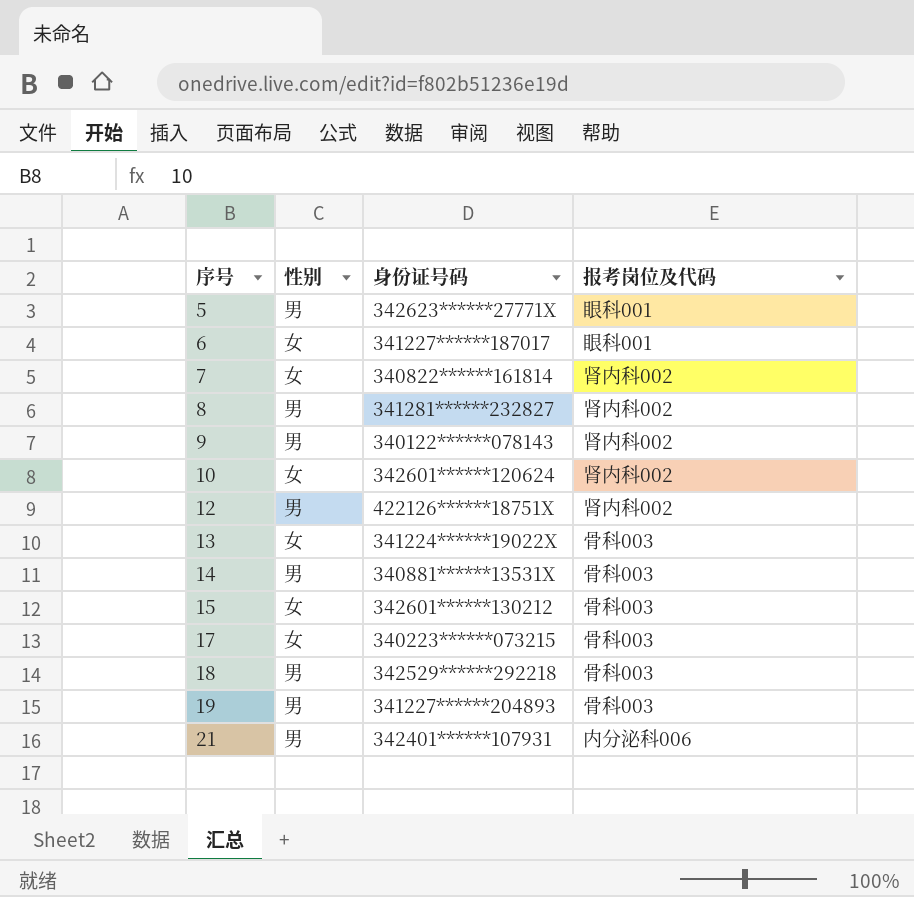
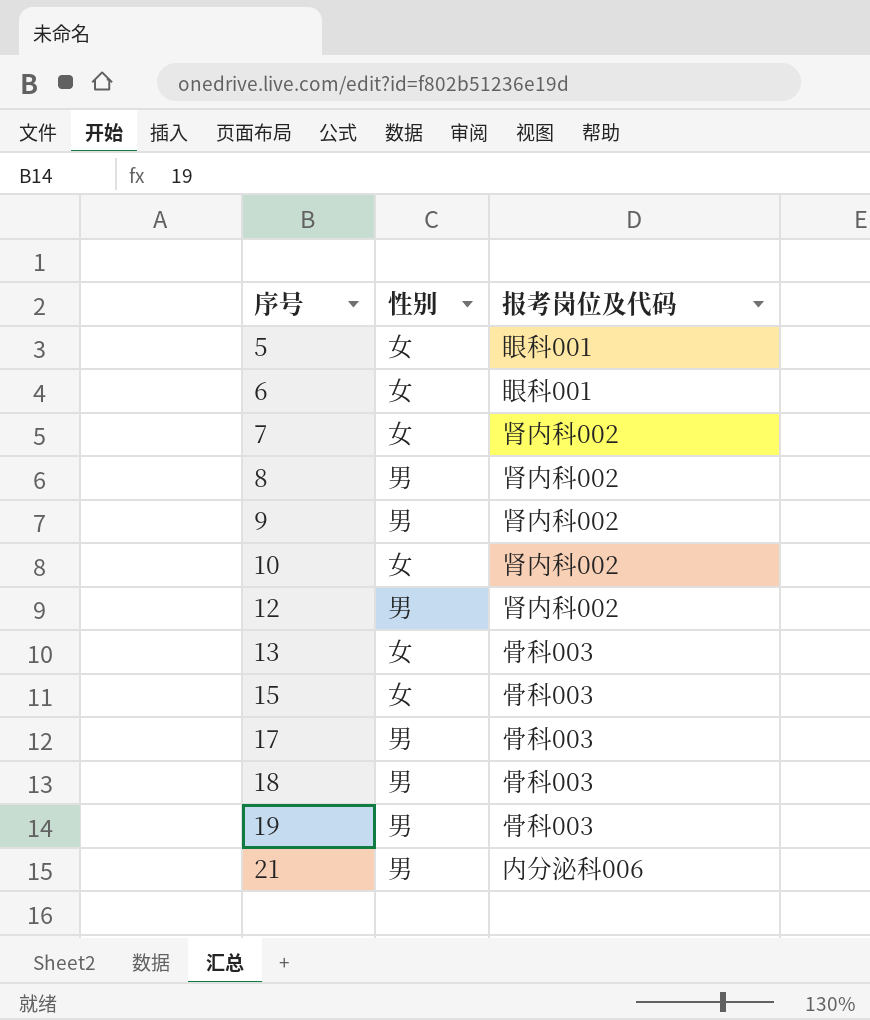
column 身份证号码 | position: 3 -> none
row 14: 男 | 340881******13531X | 骨科003 -> none
5 | 性别: 男 -> 女
17 | 性别: 女 -> 男

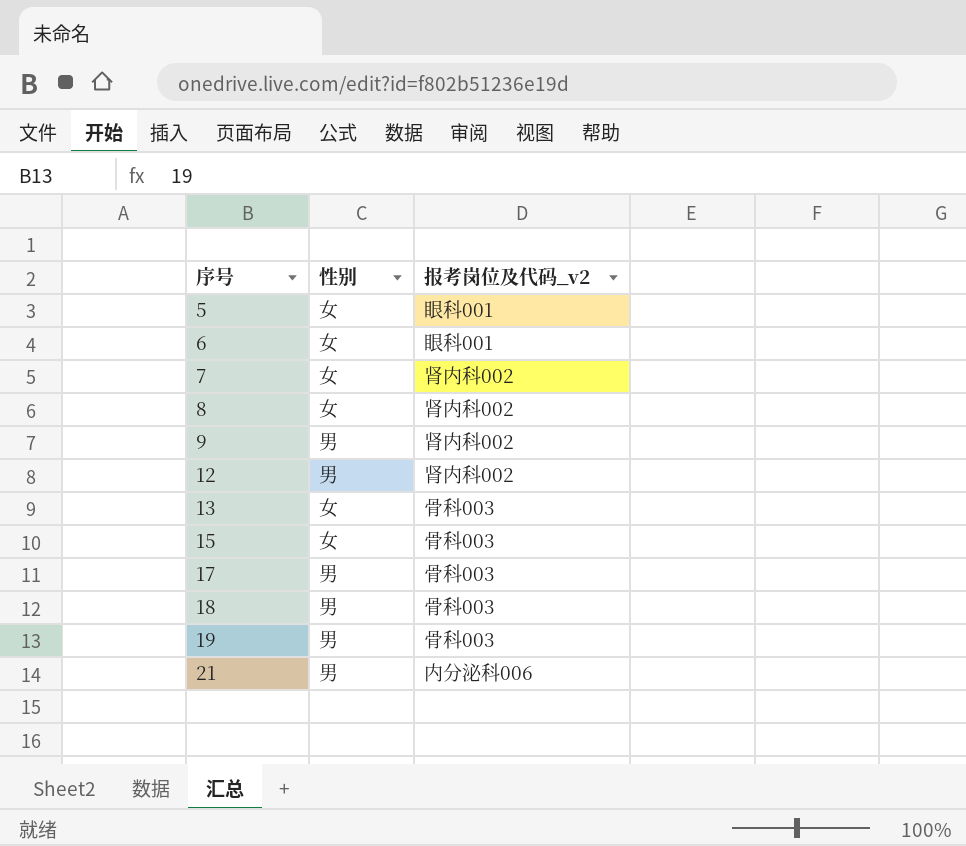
column name: 报考岗位及代码 -> 报考岗位及代码_v2
row 10: 女 | 肾内科002 -> none
8 | 性别: 男 -> 女

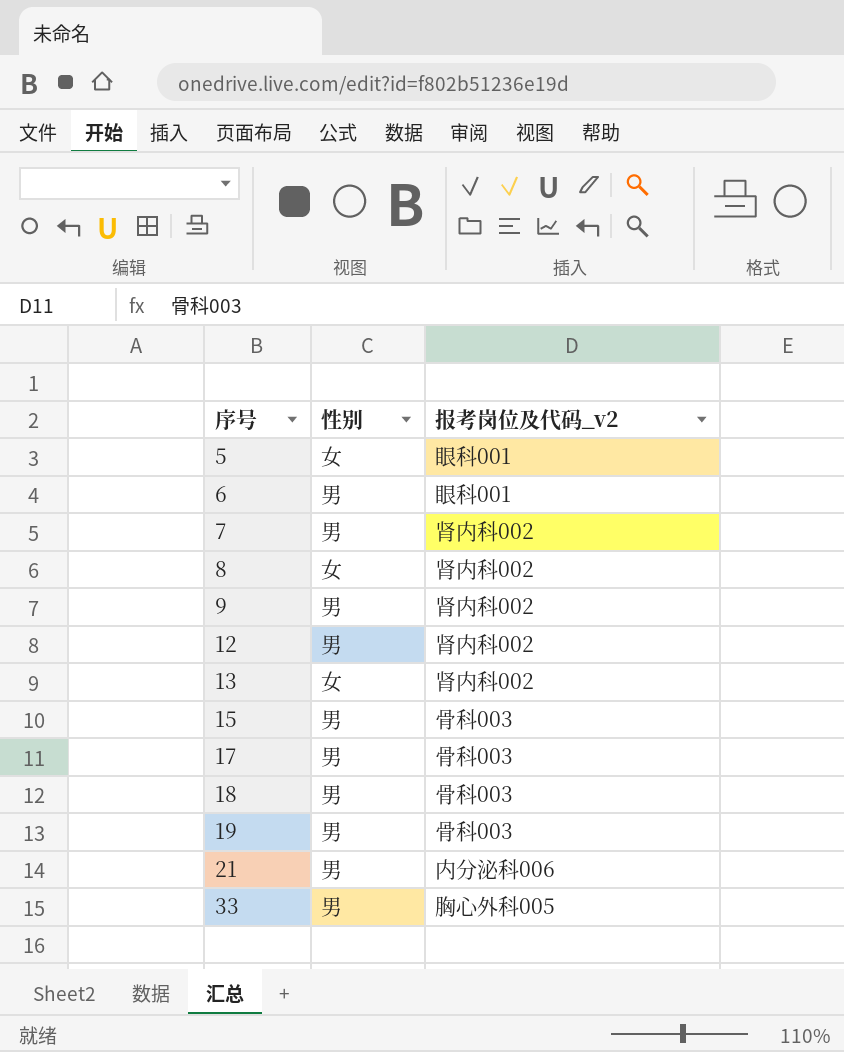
6 | 性别: 女 -> 男
7 | 性别: 女 -> 男
13 | 报考岗位及代码_v2: 骨科003 -> 肾内科002
15 | 性别: 女 -> 男
row 33: none -> 男 | 胸心外科005

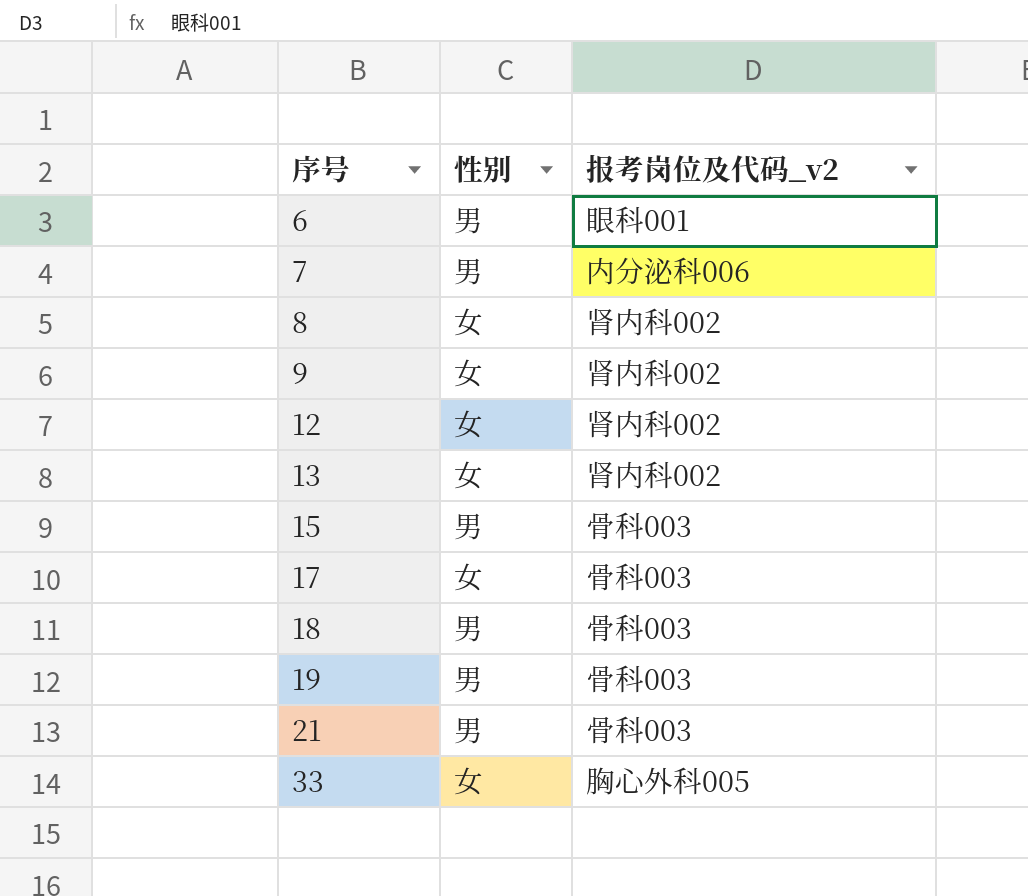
row 5: 女 | 眼科001 -> none
7 | 报考岗位及代码_v2: 肾内科002 -> 内分泌科006
9 | 性别: 男 -> 女
12 | 性别: 男 -> 女
17 | 性别: 男 -> 女
21 | 报考岗位及代码_v2: 内分泌科006 -> 骨科003
33 | 性别: 男 -> 女

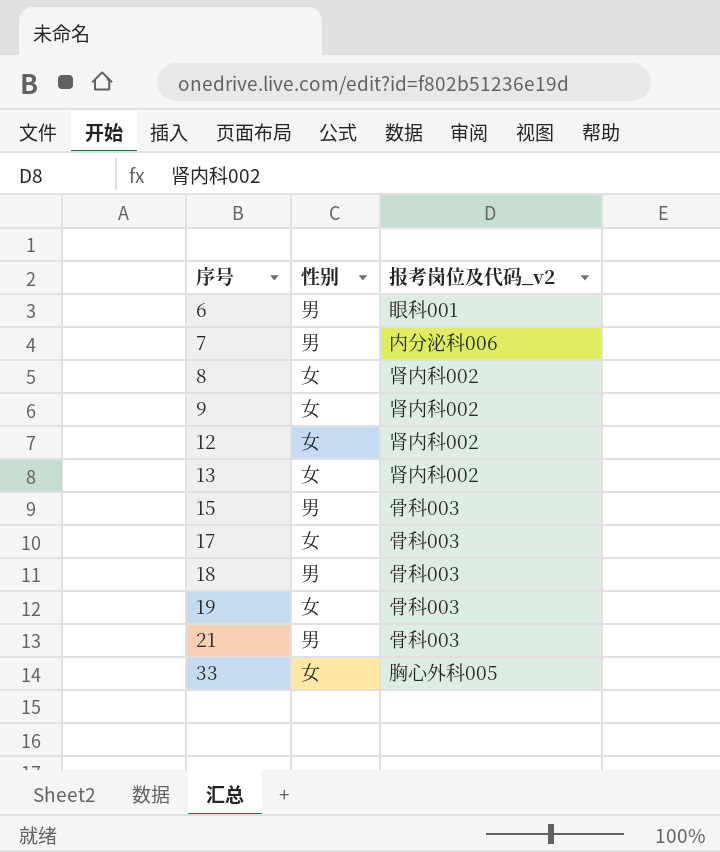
19 | 性别: 男 -> 女

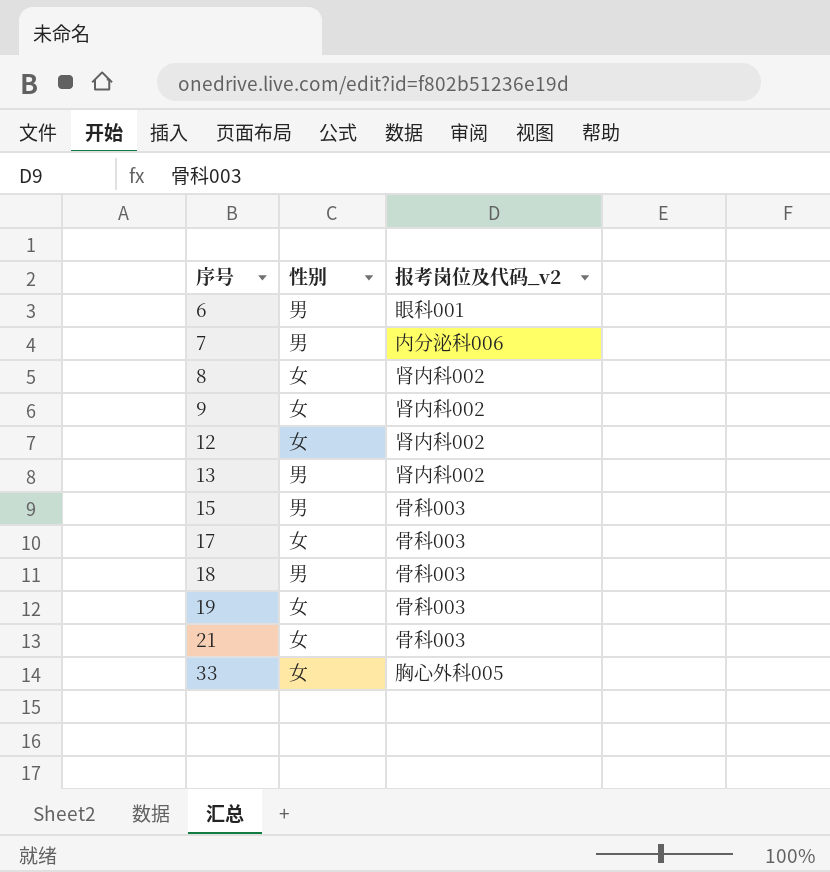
13 | 性别: 女 -> 男
21 | 性别: 男 -> 女

